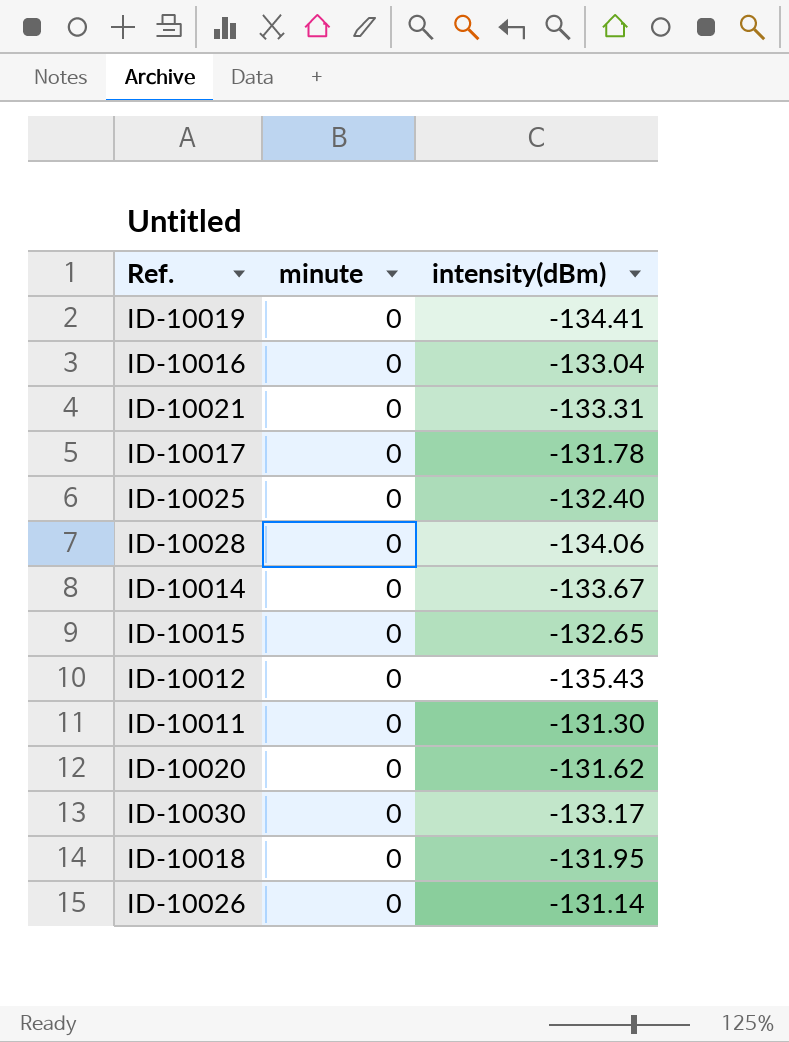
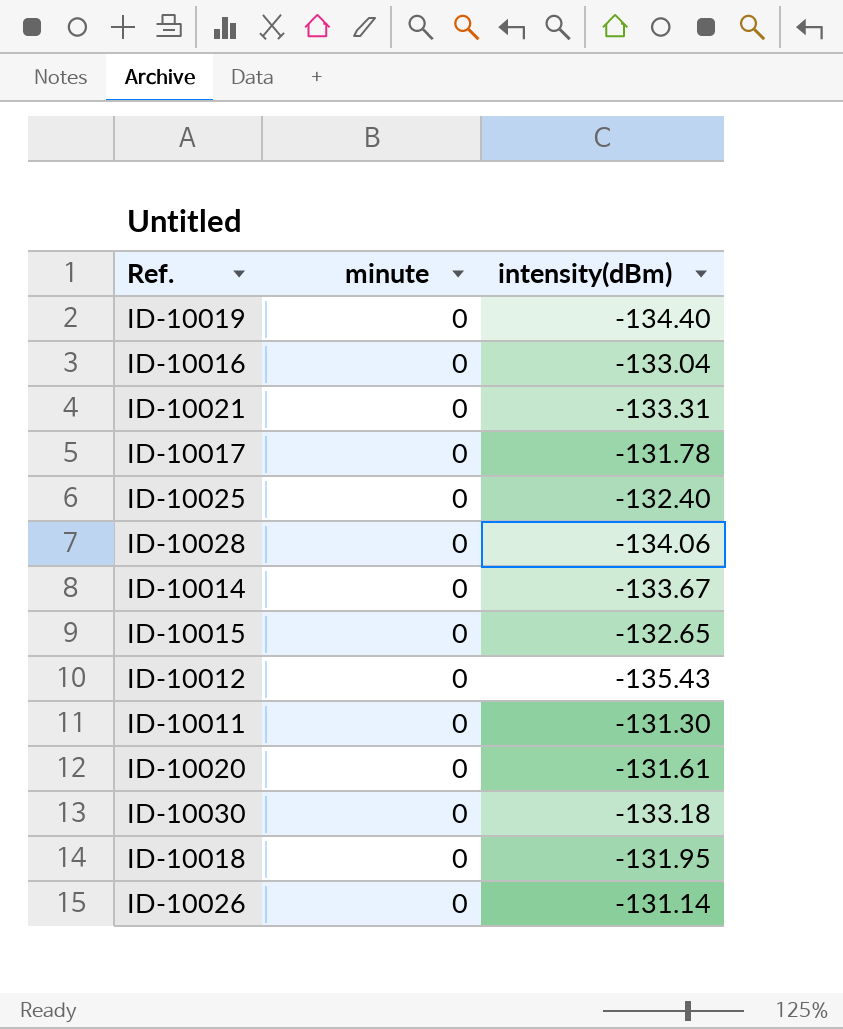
ID-10019 | intensity(dBm): -134.41 -> -134.40
ID-10020 | intensity(dBm): -131.62 -> -131.61
ID-10030 | intensity(dBm): -133.17 -> -133.18

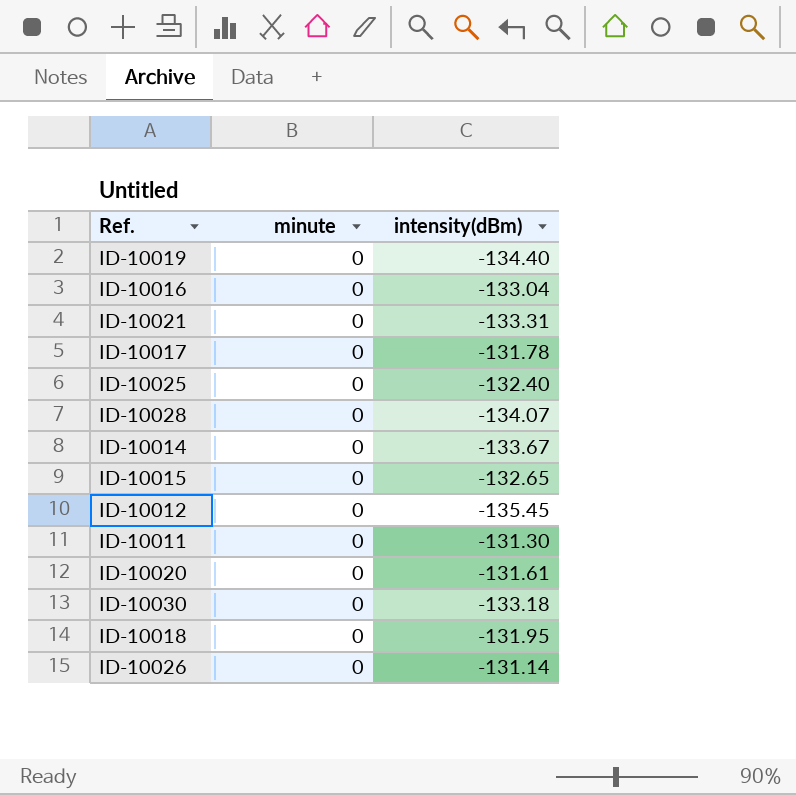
ID-10028 | intensity(dBm): -134.06 -> -134.07
ID-10012 | intensity(dBm): -135.43 -> -135.45

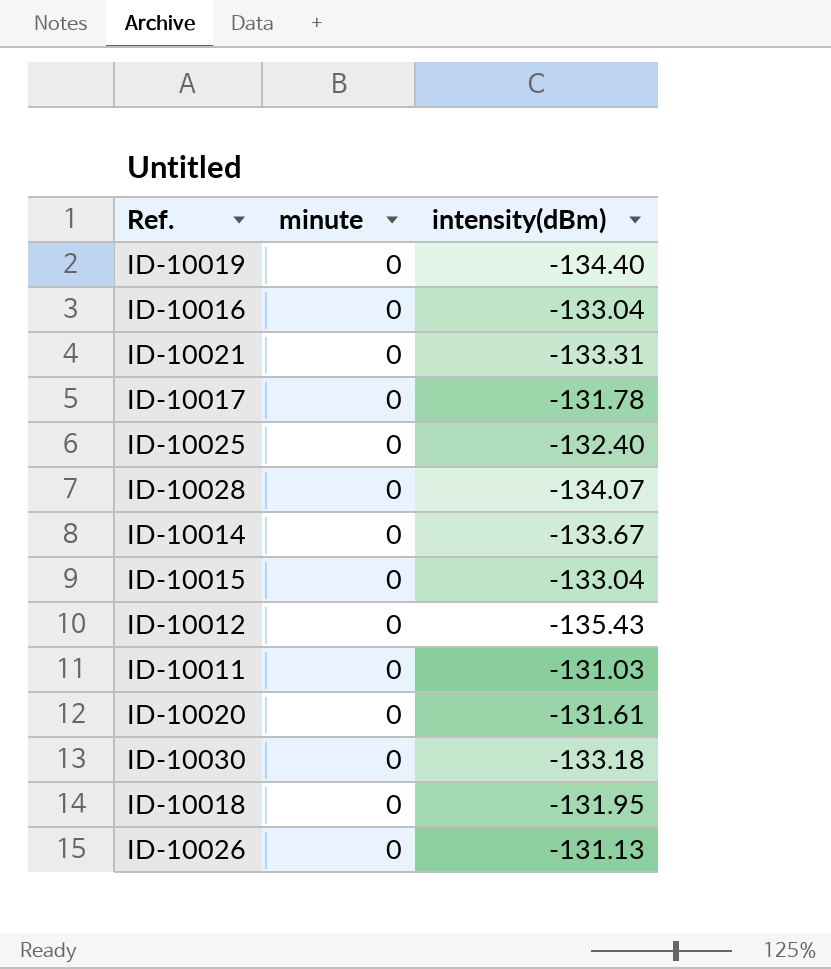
ID-10015 | intensity(dBm): -132.65 -> -133.04
ID-10012 | intensity(dBm): -135.45 -> -135.43
ID-10011 | intensity(dBm): -131.30 -> -131.03
ID-10026 | intensity(dBm): -131.14 -> -131.13

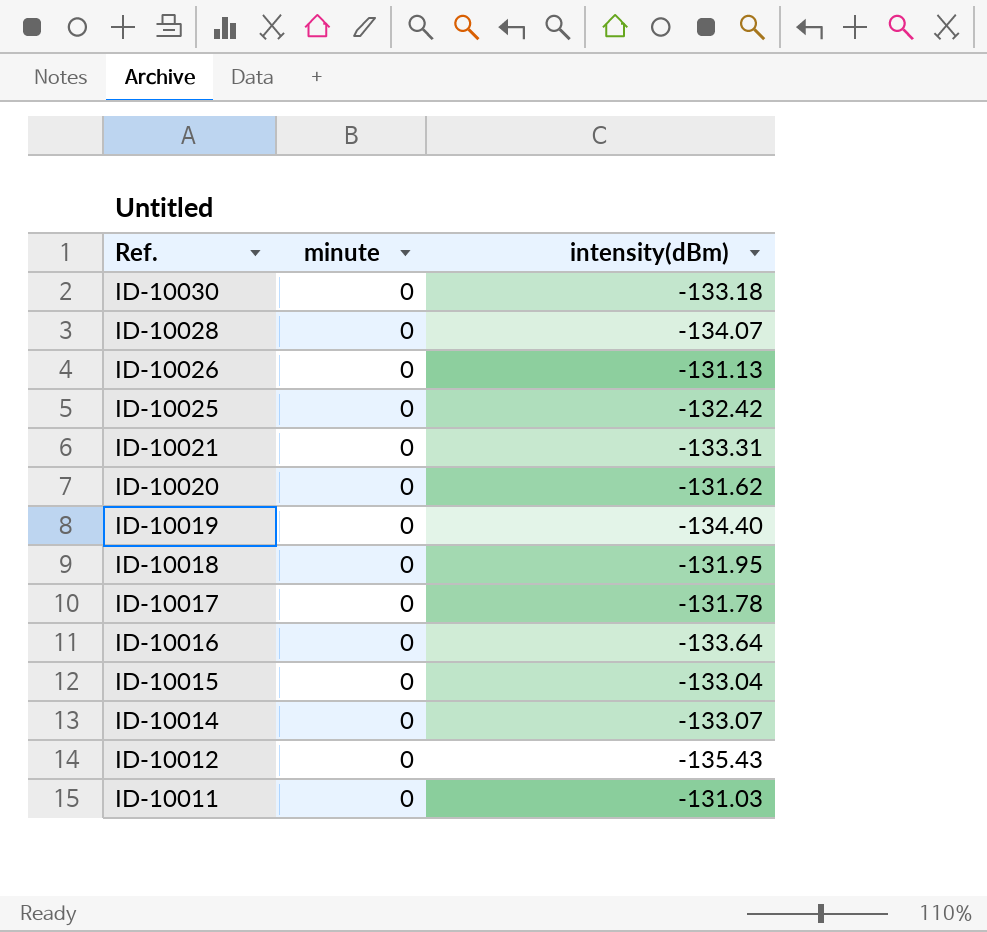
row order: none -> Ref. descending
ID-10025 | intensity(dBm): -132.40 -> -132.42
ID-10020 | intensity(dBm): -131.61 -> -131.62
ID-10016 | intensity(dBm): -133.04 -> -133.64
ID-10014 | intensity(dBm): -133.67 -> -133.07

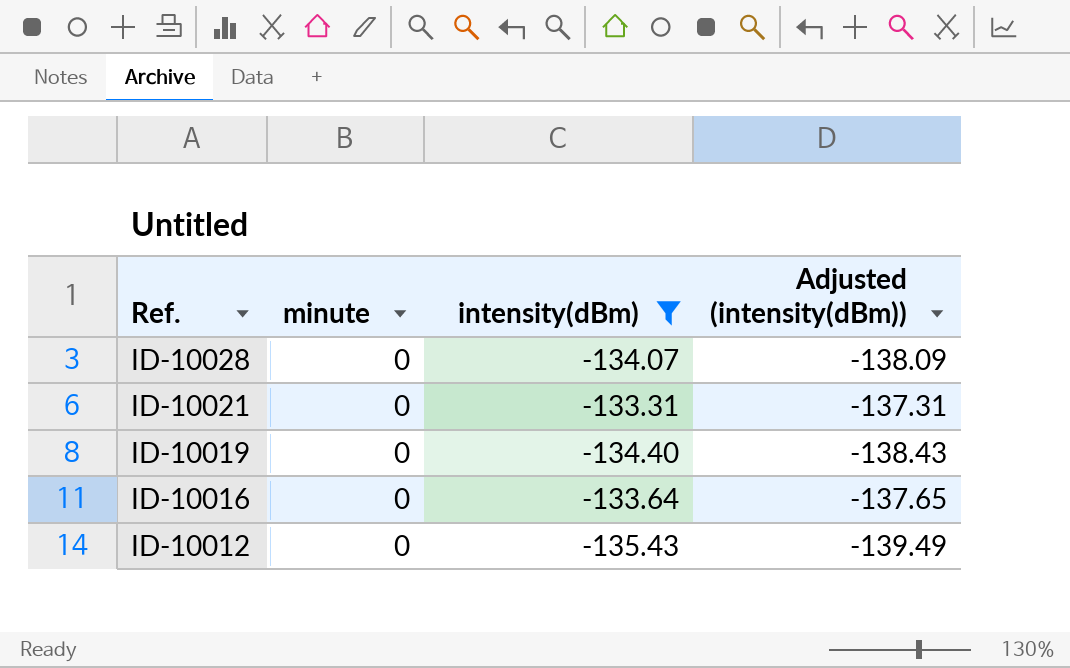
filter: none -> intensity(dBm) <= -133.31
column Adjusted (intensity(dBm)) | formula: none -> [intensity(dBm)] * 1.03

